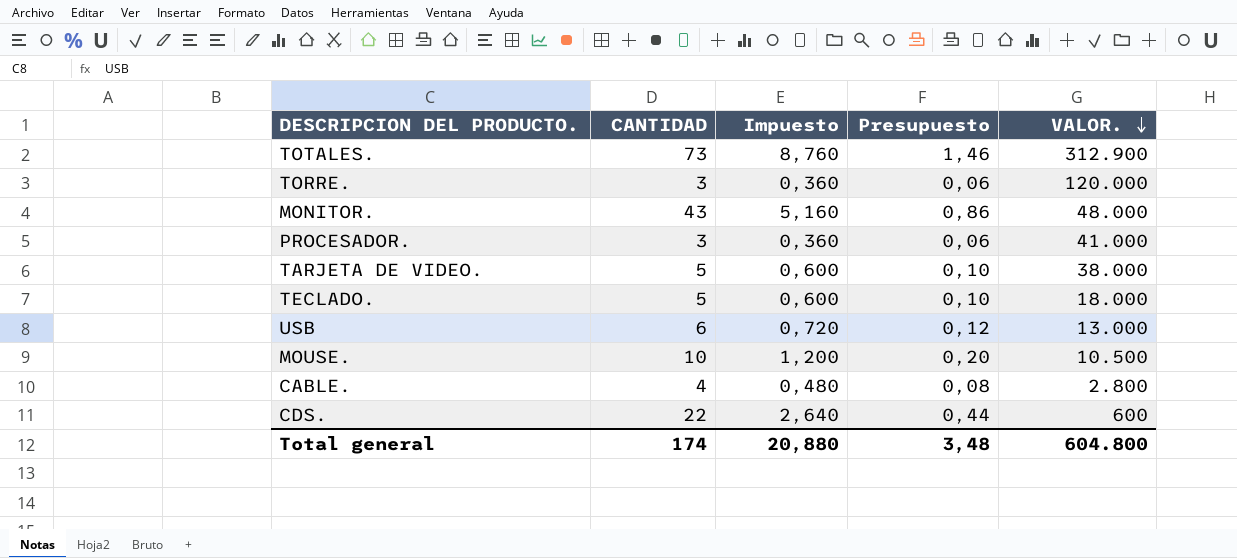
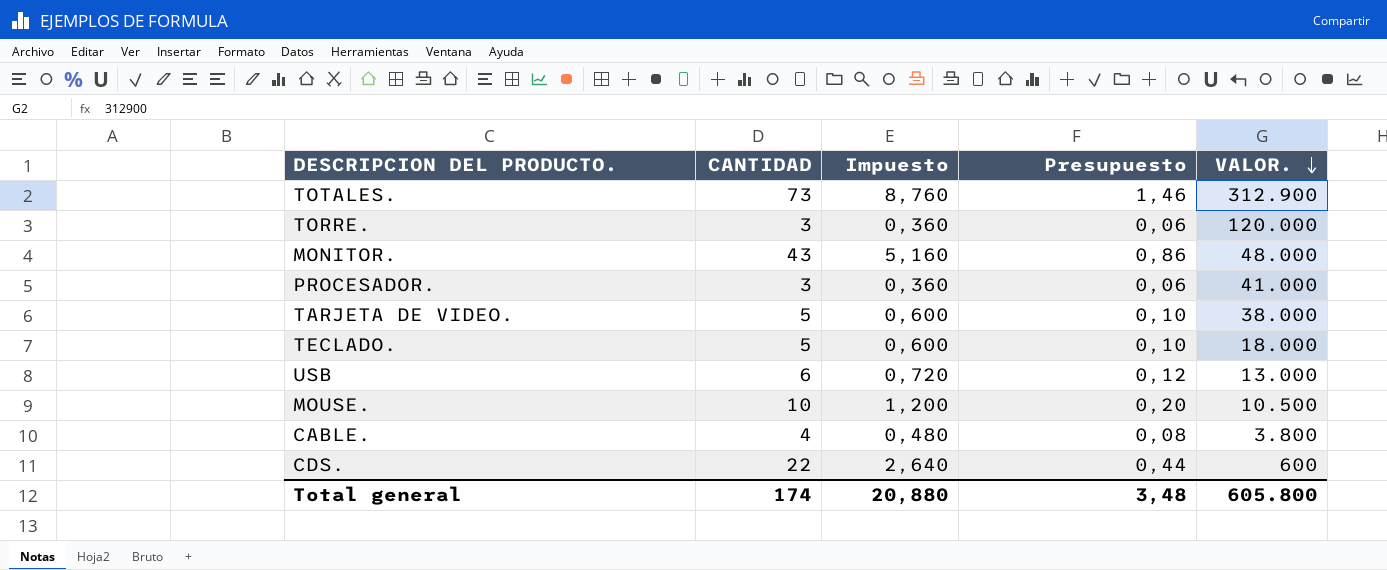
CABLE. | VALOR.: 2.800 -> 3.800
Total general | VALOR.: 604.800 -> 605.800

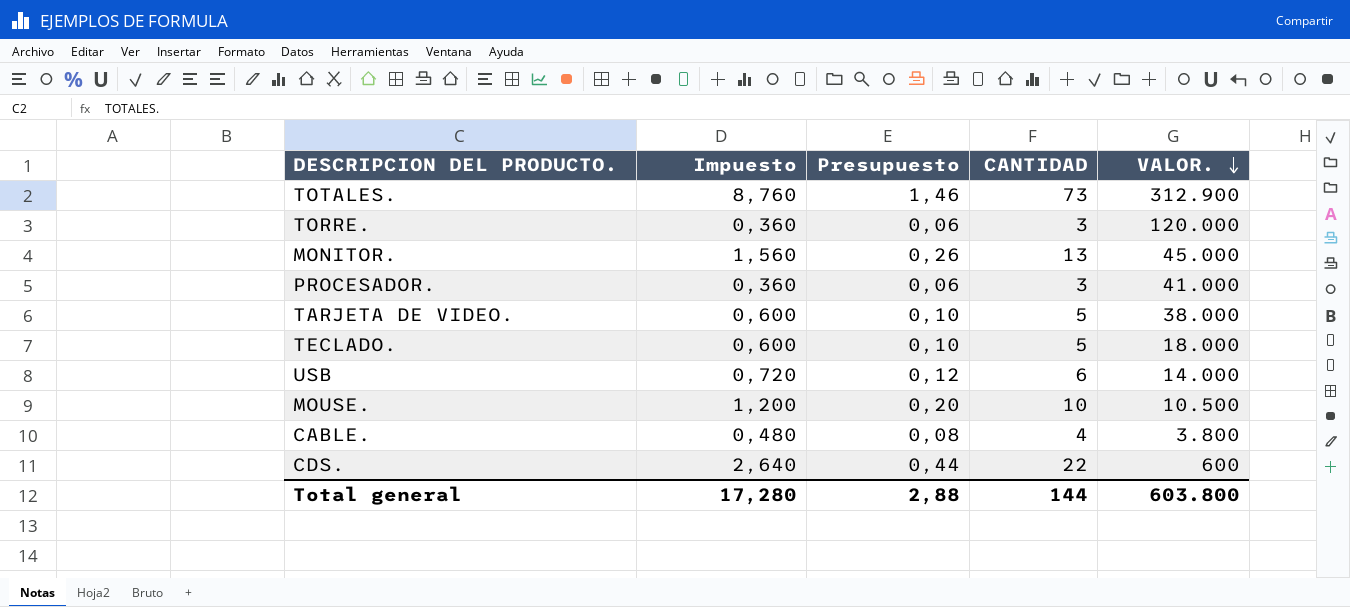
column CANTIDAD | position: 2 -> 4
MONITOR. | Impuesto: 5,160 -> 1,560
MONITOR. | Presupuesto: 0,86 -> 0,26
MONITOR. | CANTIDAD: 43 -> 13
MONITOR. | VALOR.: 48.000 -> 45.000
USB | VALOR.: 13.000 -> 14.000
Total general | Impuesto: 20,880 -> 17,280
Total general | Presupuesto: 3,48 -> 2,88
Total general | CANTIDAD: 174 -> 144
Total general | VALOR.: 605.800 -> 603.800

